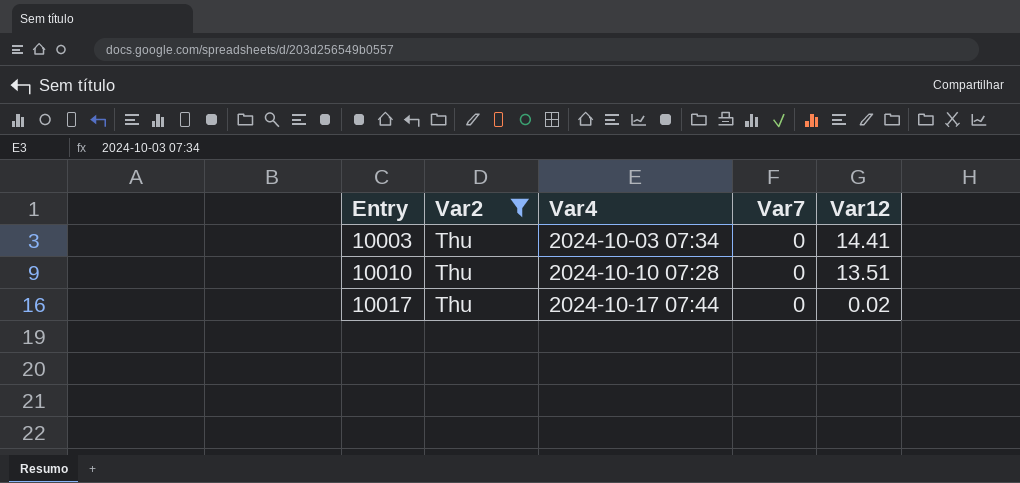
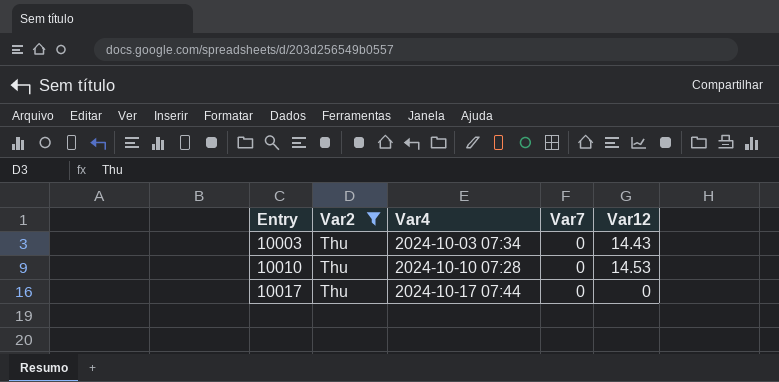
10003 | Var12: 14.41 -> 14.43
10010 | Var12: 13.51 -> 14.53
10017 | Var12: 0.02 -> 0

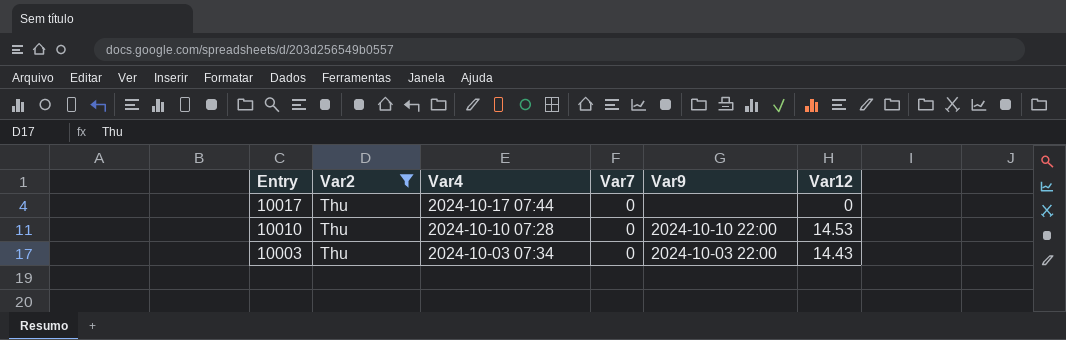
row order: Entry ascending -> Entry descending
column Var9 | position: none -> 5

